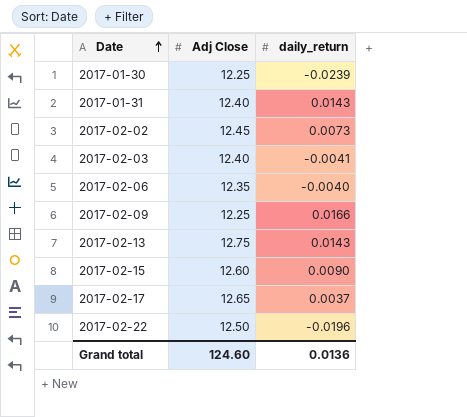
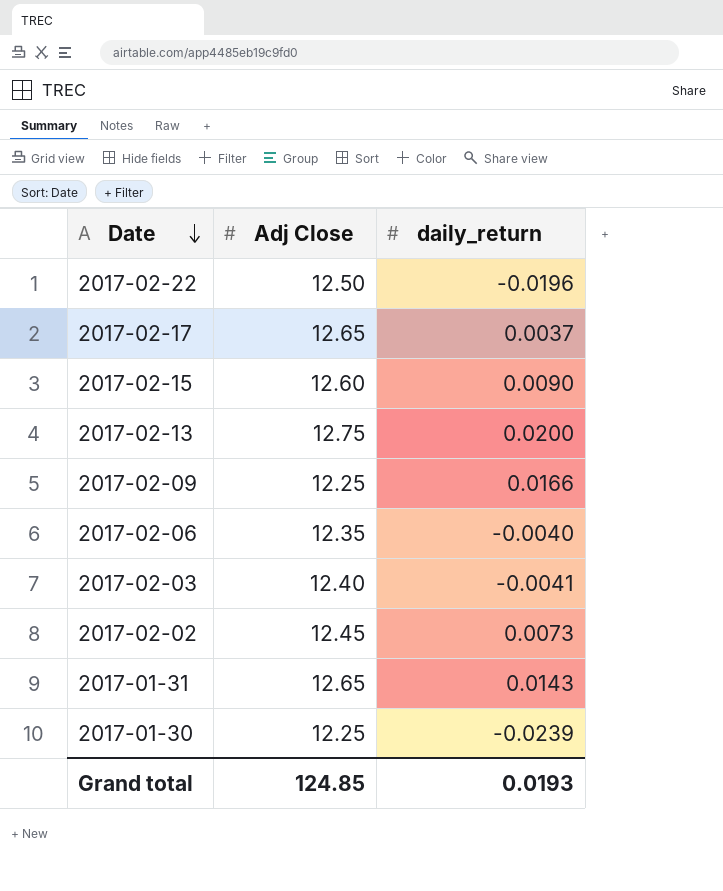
row order: Date ascending -> Date descending
2017-02-13 | daily_return: 0.0143 -> 0.0200
2017-01-31 | Adj Close: 12.40 -> 12.65
Grand total | Adj Close: 124.60 -> 124.85
Grand total | daily_return: 0.0136 -> 0.0193

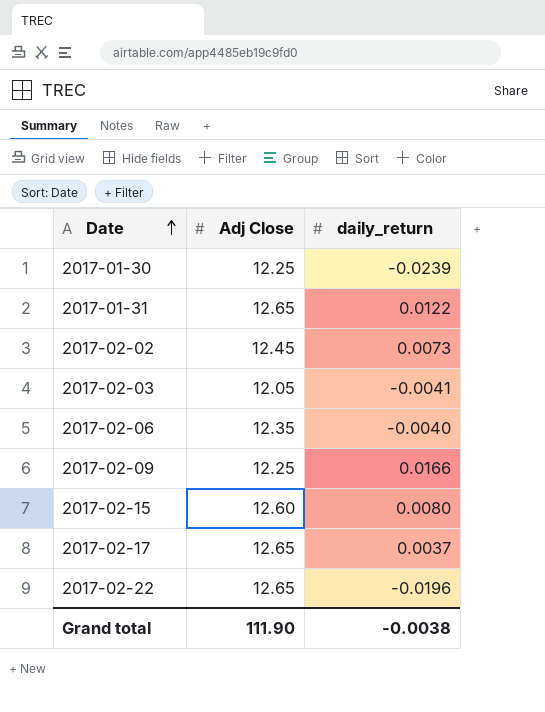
row order: Date descending -> Date ascending
row 2017-02-13: 12.75 | 0.0200 -> none
2017-01-31 | daily_return: 0.0143 -> 0.0122
2017-02-03 | Adj Close: 12.40 -> 12.05
2017-02-15 | daily_return: 0.0090 -> 0.0080
2017-02-22 | Adj Close: 12.50 -> 12.65
Grand total | Adj Close: 124.85 -> 111.90
Grand total | daily_return: 0.0193 -> -0.0038

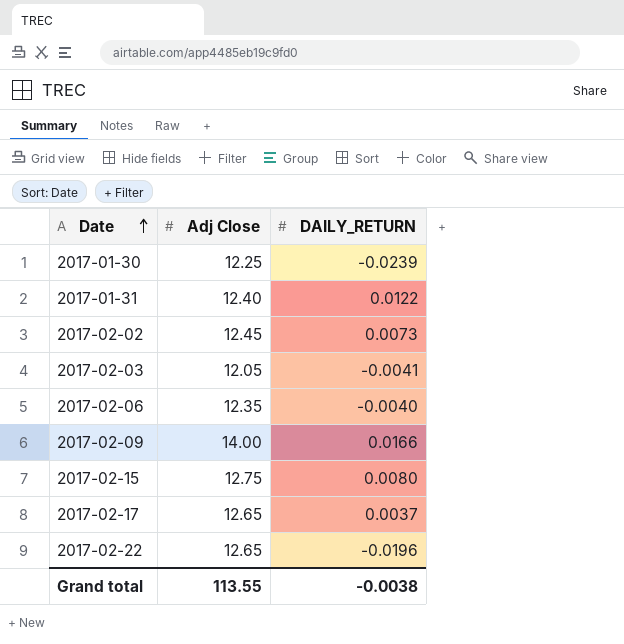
column name: daily_return -> DAILY_RETURN
2017-01-31 | Adj Close: 12.65 -> 12.40
2017-02-09 | Adj Close: 12.25 -> 14.00
2017-02-15 | Adj Close: 12.60 -> 12.75
Grand total | Adj Close: 111.90 -> 113.55

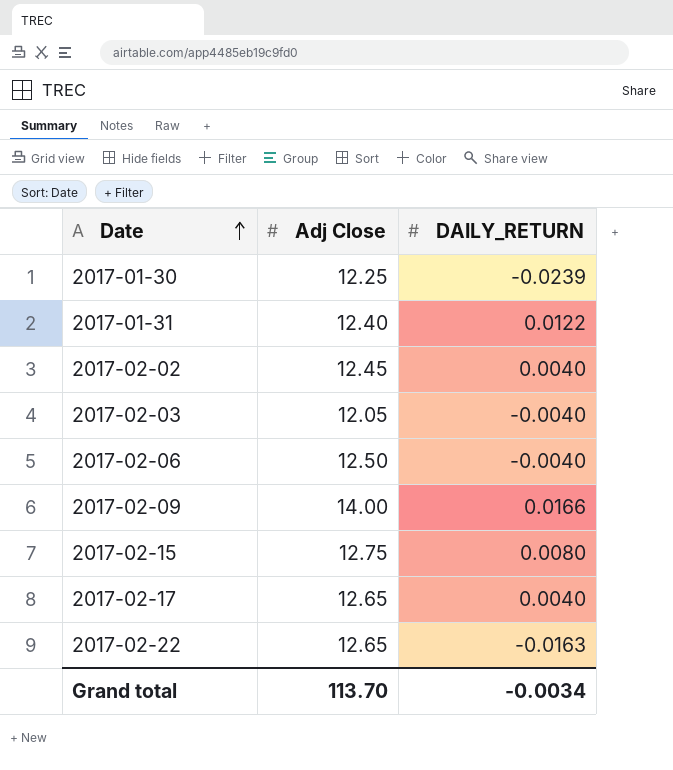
2017-02-02 | DAILY_RETURN: 0.0073 -> 0.0040
2017-02-03 | DAILY_RETURN: -0.0041 -> -0.0040
2017-02-06 | Adj Close: 12.35 -> 12.50
2017-02-17 | DAILY_RETURN: 0.0037 -> 0.0040
2017-02-22 | DAILY_RETURN: -0.0196 -> -0.0163
Grand total | Adj Close: 113.55 -> 113.70
Grand total | DAILY_RETURN: -0.0038 -> -0.0034

